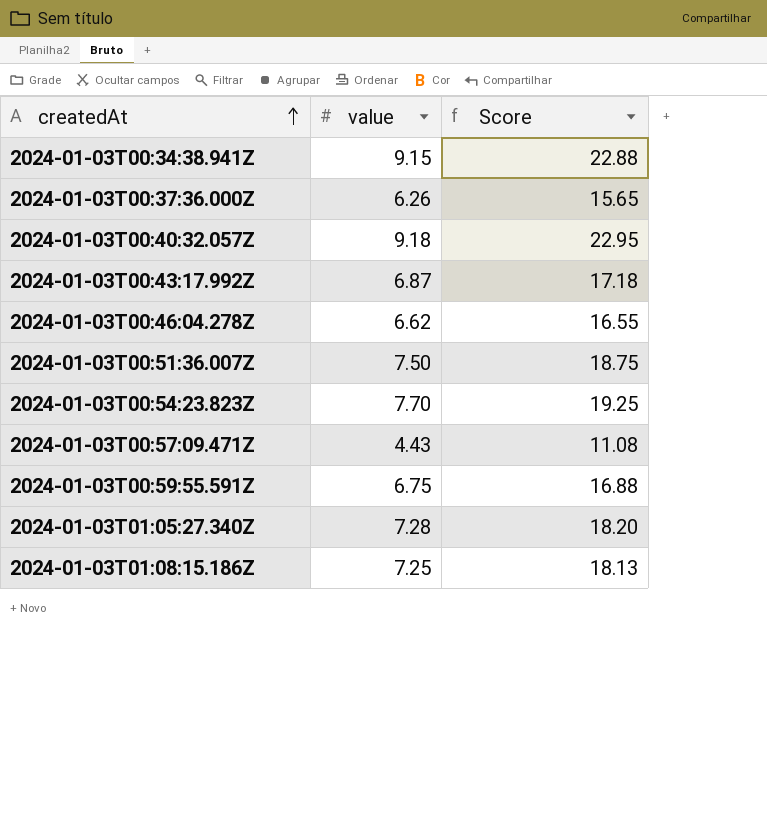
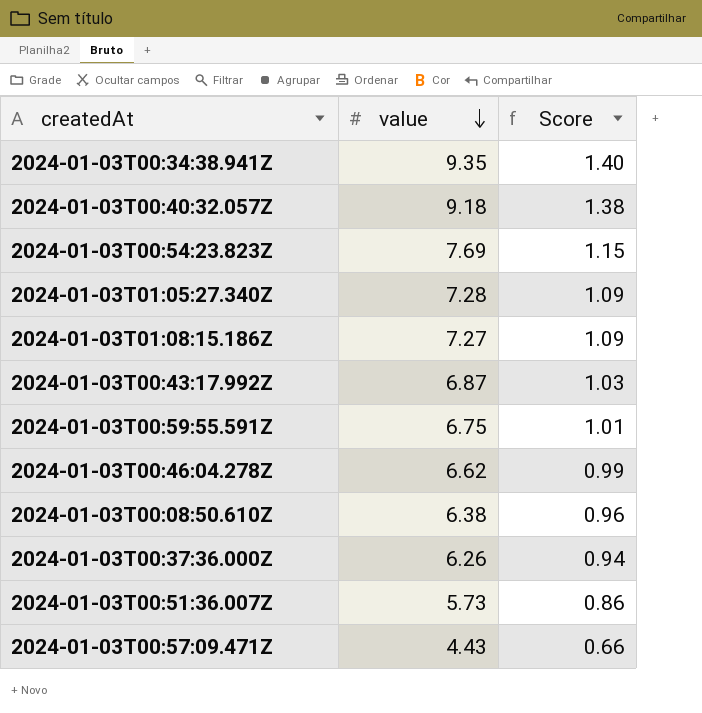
row order: createdAt ascending -> value descending
column Score | formula: [value] * 2.5 -> [value] * 0.15
2024-01-03T00:34:38.941Z | value: 9.15 -> 9.35
2024-01-03T00:54:23.823Z | value: 7.70 -> 7.69
2024-01-03T01:08:15.186Z | value: 7.25 -> 7.27
row 2024-01-03T00:08:50.610Z: none -> 6.38 | 0.96
2024-01-03T00:51:36.007Z | value: 7.50 -> 5.73

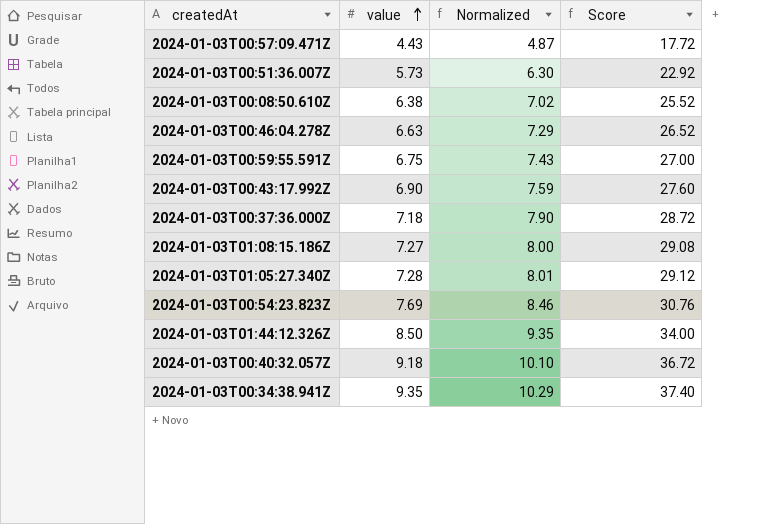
row order: value descending -> value ascending
column Normalized | formula: none -> [value] * 1.1
column Score | formula: [value] * 0.15 -> [value] * 4
2024-01-03T00:46:04.278Z | value: 6.62 -> 6.63
2024-01-03T00:43:17.992Z | value: 6.87 -> 6.90
2024-01-03T00:37:36.000Z | value: 6.26 -> 7.18
row 2024-01-03T01:44:12.326Z: none -> 8.50 | 9.35 | 34.00

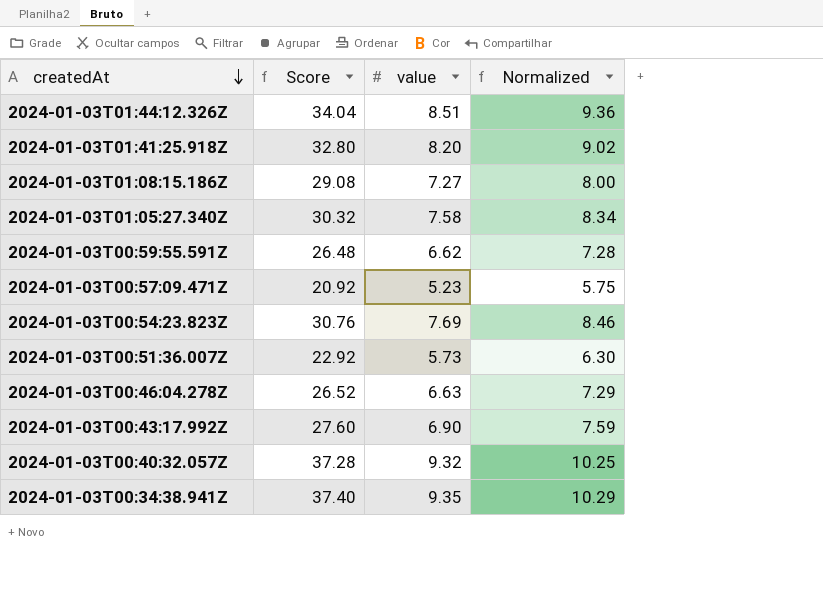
row order: value ascending -> createdAt descending
column Score | position: 4 -> 2
row 2024-01-03T00:08:50.610Z: 6.38 | 7.02 | 25.52 -> none
row 2024-01-03T00:37:36.000Z: 7.18 | 7.90 | 28.72 -> none
2024-01-03T01:44:12.326Z | Score: 34.00 -> 34.04
2024-01-03T01:44:12.326Z | value: 8.50 -> 8.51
2024-01-03T01:44:12.326Z | Normalized: 9.35 -> 9.36
row 2024-01-03T01:41:25.918Z: none -> 32.80 | 8.20 | 9.02
2024-01-03T01:05:27.340Z | Score: 29.12 -> 30.32
2024-01-03T01:05:27.340Z | value: 7.28 -> 7.58
2024-01-03T01:05:27.340Z | Normalized: 8.01 -> 8.34
2024-01-03T00:59:55.591Z | Score: 27.00 -> 26.48
2024-01-03T00:59:55.591Z | value: 6.75 -> 6.62
2024-01-03T00:59:55.591Z | Normalized: 7.43 -> 7.28
2024-01-03T00:57:09.471Z | Score: 17.72 -> 20.92
2024-01-03T00:57:09.471Z | value: 4.43 -> 5.23
2024-01-03T00:57:09.471Z | Normalized: 4.87 -> 5.75
2024-01-03T00:40:32.057Z | Score: 36.72 -> 37.28
2024-01-03T00:40:32.057Z | value: 9.18 -> 9.32
2024-01-03T00:40:32.057Z | Normalized: 10.10 -> 10.25

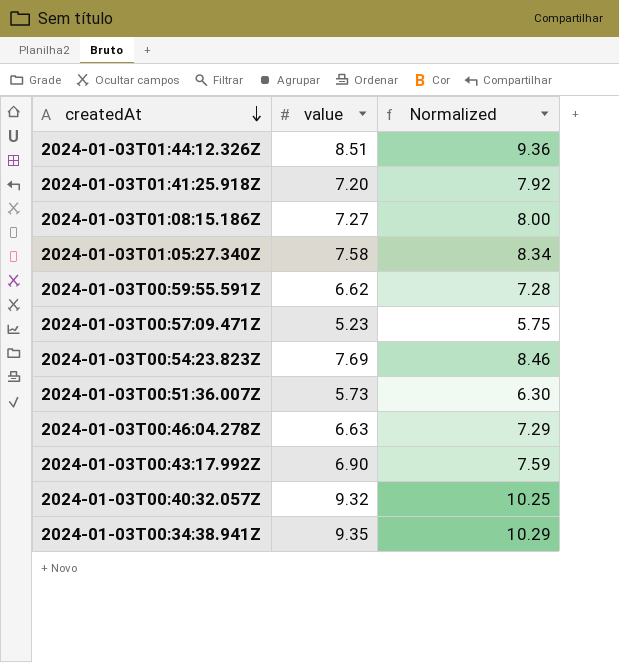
column Score | formula: [value] * 4 -> none
2024-01-03T01:41:25.918Z | value: 8.20 -> 7.20
2024-01-03T01:41:25.918Z | Normalized: 9.02 -> 7.92

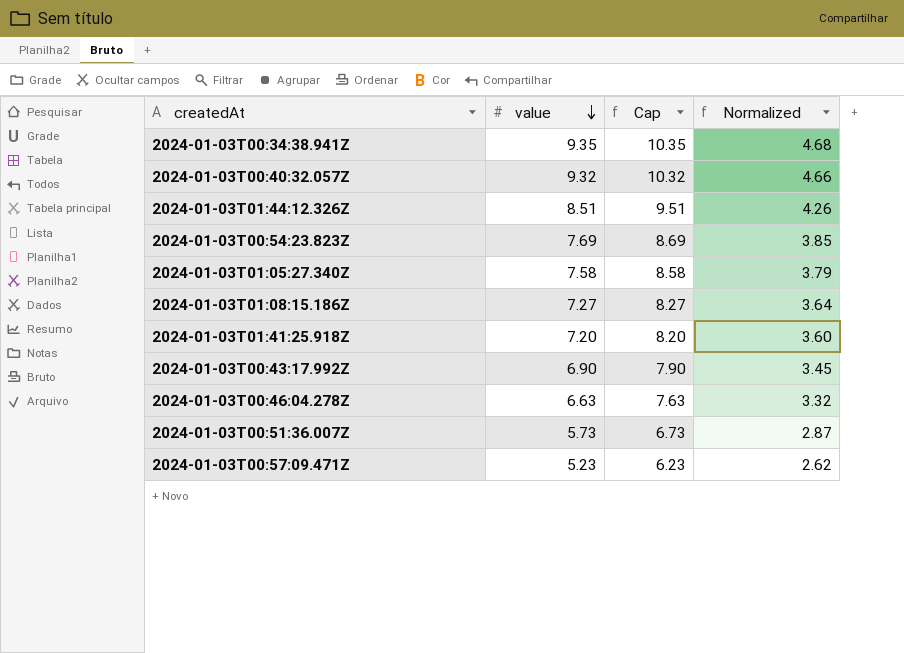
row order: createdAt descending -> value descending
column Cap | formula: none -> [value] + 1
column Normalized | formula: [value] * 1.1 -> [value] * 0.5
row 2024-01-03T00:59:55.591Z: 6.62 | 7.28 -> none

